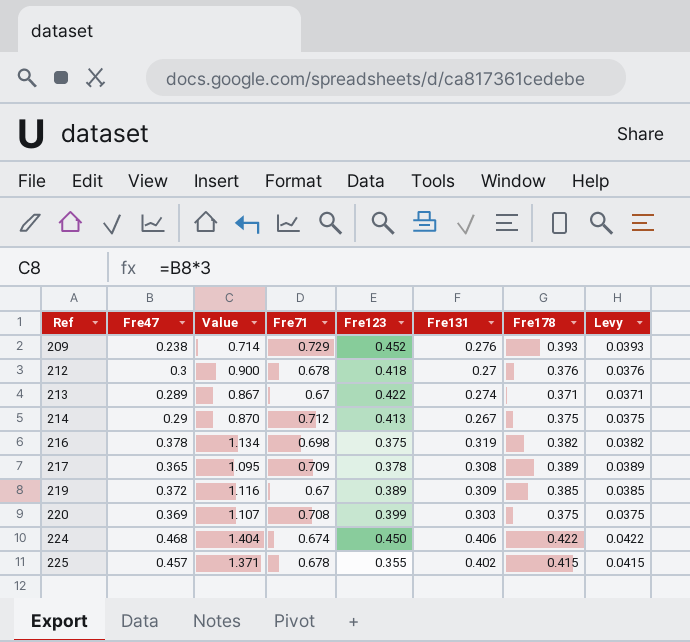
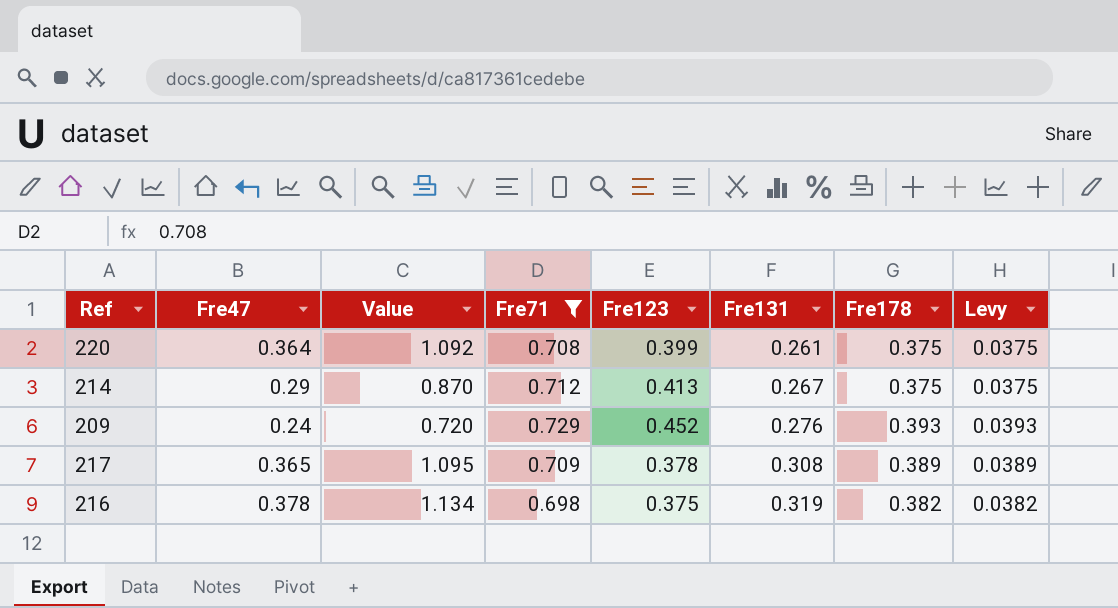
filter: none -> Fre71 >= 0.698
row order: Ref ascending -> Fre131 ascending
220 | Fre47: 0.369 -> 0.364
220 | Value: 1.107 -> 1.092
220 | Fre131: 0.303 -> 0.261
209 | Fre47: 0.238 -> 0.24
209 | Value: 0.714 -> 0.720

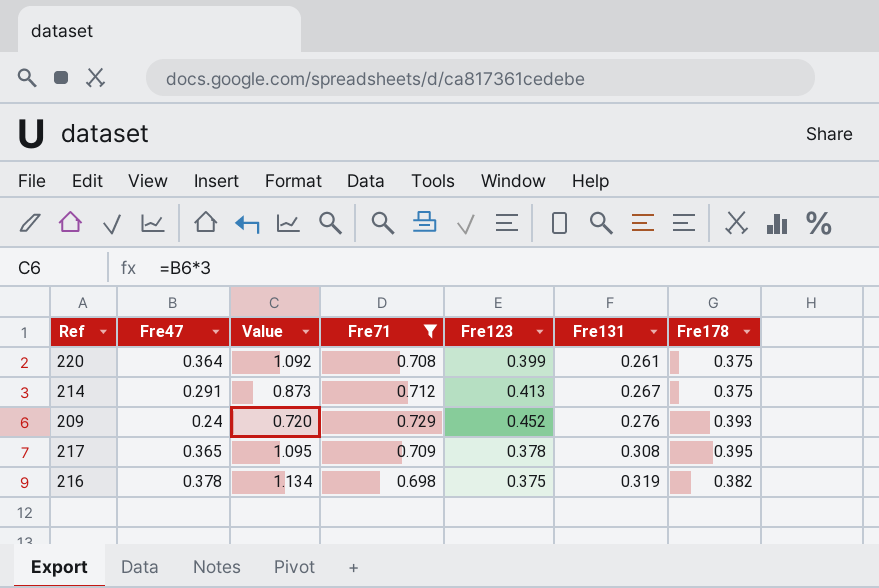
column Levy | formula: [Fre178] * 0.1 -> none
214 | Fre47: 0.29 -> 0.291
214 | Value: 0.870 -> 0.873
217 | Fre178: 0.389 -> 0.395

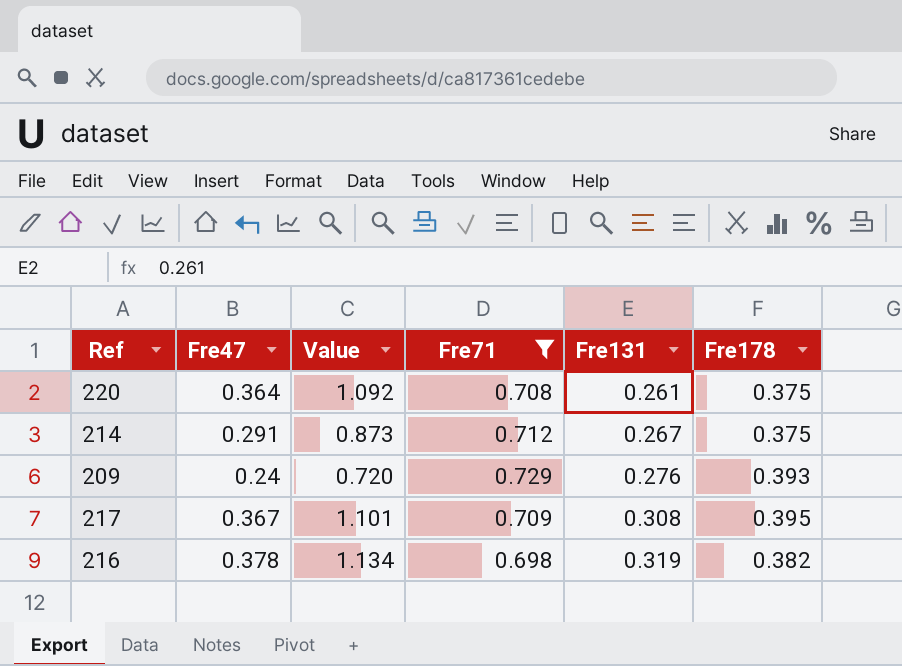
column Fre123 | position: 5 -> none
217 | Fre47: 0.365 -> 0.367
217 | Value: 1.095 -> 1.101

